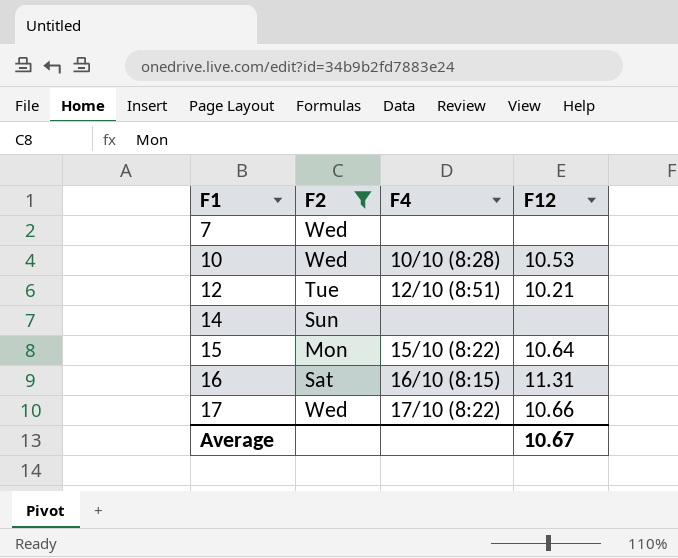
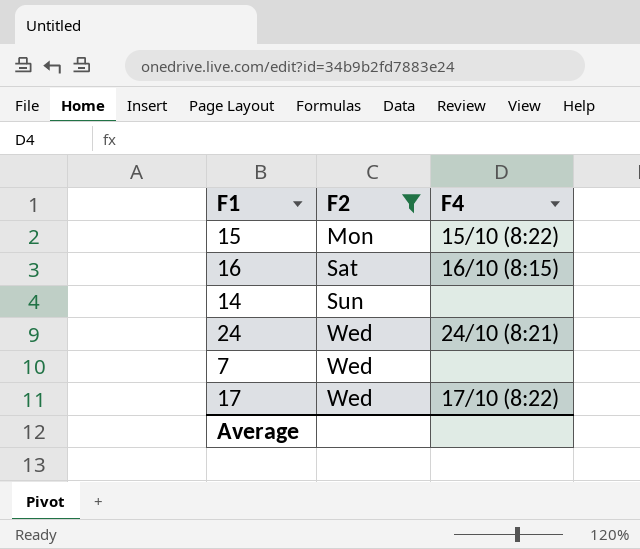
row order: F1 ascending -> F2 ascending
column F12 | position: 4 -> none
row 10: Wed | 10/10 (8:28) | 10.53 -> none
row 12: Tue | 12/10 (8:51) | 10.21 -> none
row 24: none -> Wed | 24/10 (8:21)

